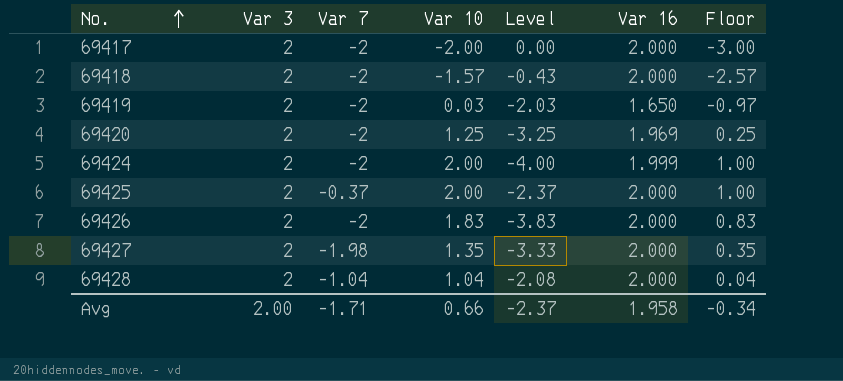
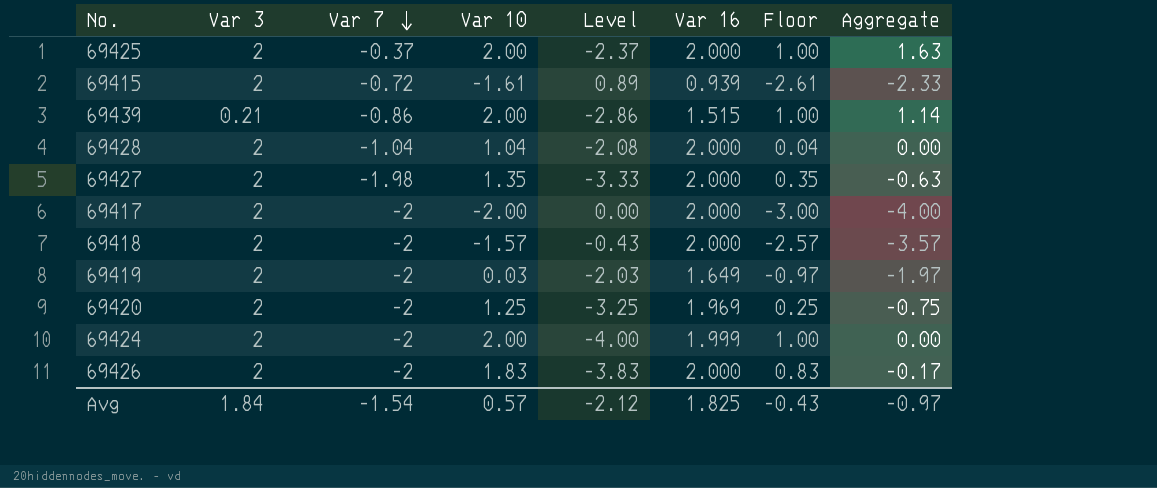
row order: No. ascending -> Var 7 descending
column Aggregate | formula: none -> [Var 7] + [Var 10]
row 69415: none -> 2 | -0.72 | -1.61 | 0.89 | 0.939 | -2.61 | -2.33
row 69439: none -> 0.21 | -0.86 | 2.00 | -2.86 | 1.515 | 1.00 | 1.14
69419 | Var 16: 1.650 -> 1.649
Avg | Var 3: 2.00 -> 1.84
Avg | Var 7: -1.71 -> -1.54
Avg | Var 10: 0.66 -> 0.57
Avg | Level: -2.37 -> -2.12
Avg | Var 16: 1.958 -> 1.825
Avg | Floor: -0.34 -> -0.43

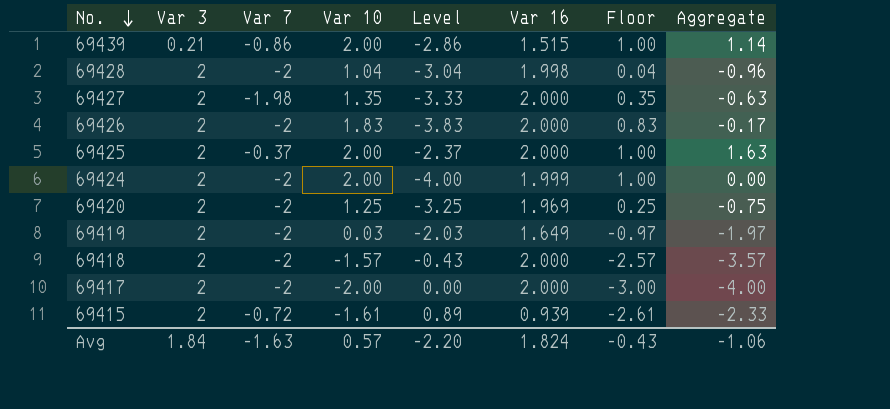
row order: Var 7 descending -> No. descending
69428 | Var 7: -1.04 -> -2
69428 | Level: -2.08 -> -3.04
69428 | Var 16: 2.000 -> 1.998
69428 | Aggregate: 0.00 -> -0.96
Avg | Var 7: -1.54 -> -1.63
Avg | Level: -2.12 -> -2.20
Avg | Var 16: 1.825 -> 1.824
Avg | Aggregate: -0.97 -> -1.06

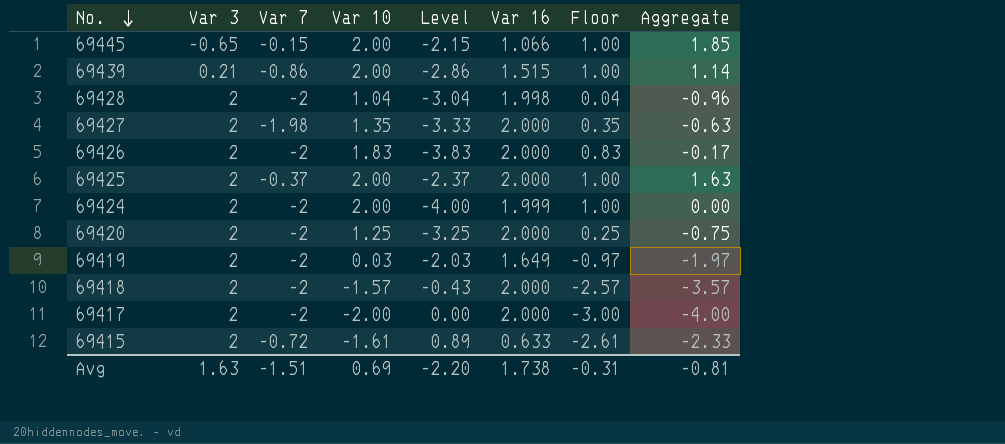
row 69445: none -> -0.65 | -0.15 | 2.00 | -2.15 | 1.066 | 1.00 | 1.85
69420 | Var 16: 1.969 -> 2.000
69415 | Var 16: 0.939 -> 0.633
Avg | Var 3: 1.84 -> 1.63
Avg | Var 7: -1.63 -> -1.51
Avg | Var 10: 0.57 -> 0.69
Avg | Var 16: 1.824 -> 1.738
Avg | Floor: -0.43 -> -0.31
Avg | Aggregate: -1.06 -> -0.81

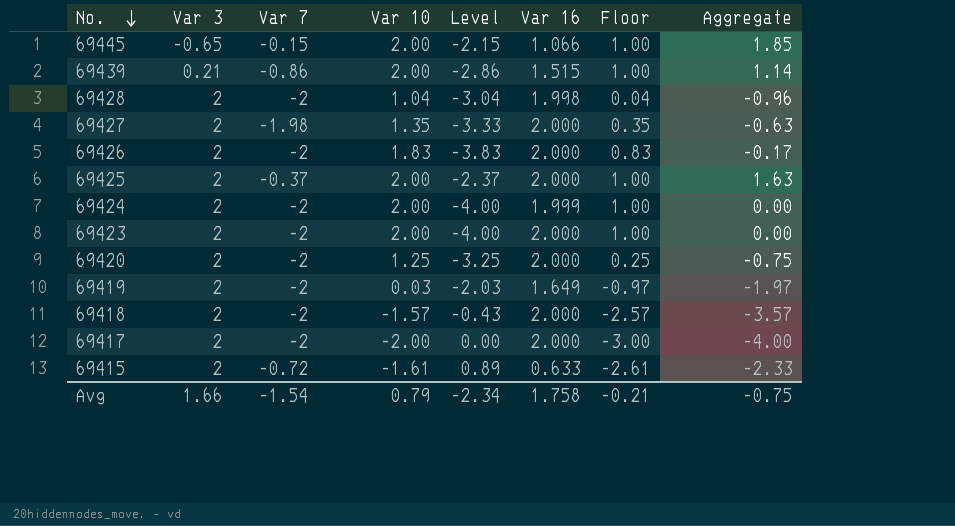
row 69423: none -> 2 | -2 | 2.00 | -4.00 | 2.000 | 1.00 | 0.00
Avg | Var 3: 1.63 -> 1.66
Avg | Var 7: -1.51 -> -1.54
Avg | Var 10: 0.69 -> 0.79
Avg | Level: -2.20 -> -2.34
Avg | Var 16: 1.738 -> 1.758
Avg | Floor: -0.31 -> -0.21
Avg | Aggregate: -0.81 -> -0.75

